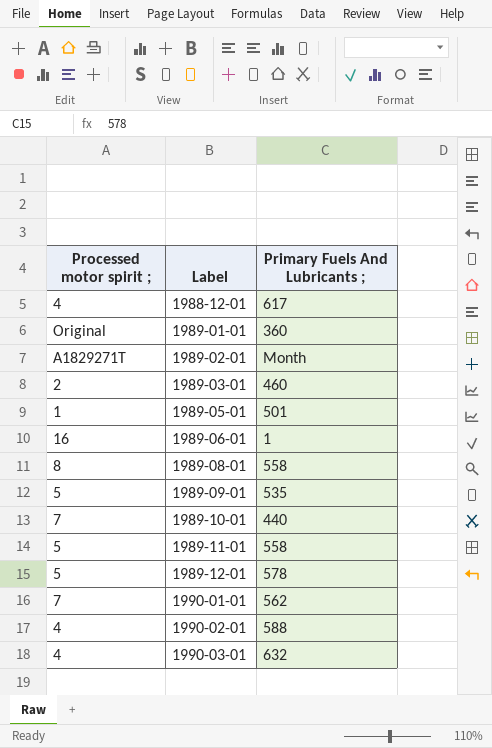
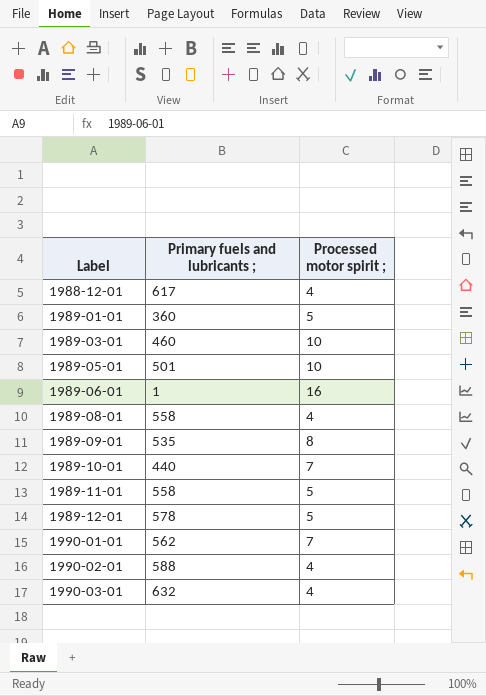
column name: Primary Fuels And Lubricants ; -> Primary fuels and lubricants ;
column Processed motor spirit ; | position: 1 -> 3
row 1989-02-01: A1829271T | Month -> none
1989-01-01 | Processed motor spirit ;: Original -> 5
1989-03-01 | Processed motor spirit ;: 2 -> 10
1989-05-01 | Processed motor spirit ;: 1 -> 10
1989-08-01 | Processed motor spirit ;: 8 -> 4
1989-09-01 | Processed motor spirit ;: 5 -> 8

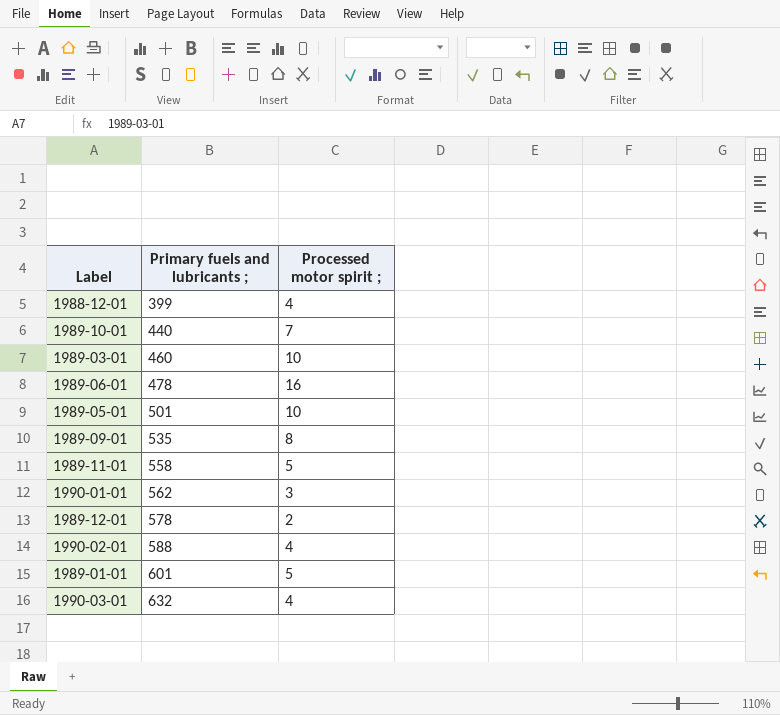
row order: Label ascending -> Primary fuels and lubricants ; ascending
row 1989-08-01: 558 | 4 -> none
1988-12-01 | Primary fuels and lubricants ;: 617 -> 399
1989-06-01 | Primary fuels and lubricants ;: 1 -> 478
1990-01-01 | Processed motor spirit ;: 7 -> 3
1989-12-01 | Processed motor spirit ;: 5 -> 2
1989-01-01 | Primary fuels and lubricants ;: 360 -> 601

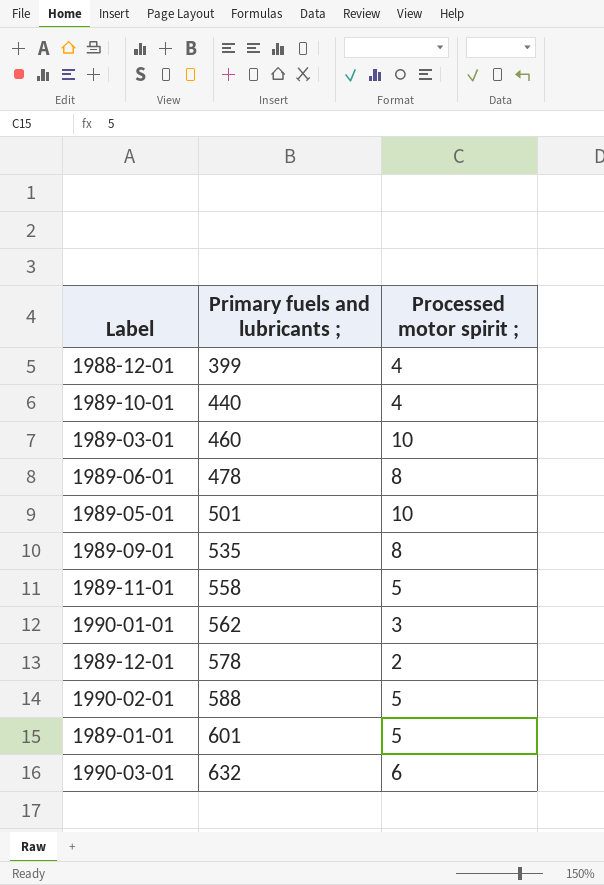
1989-10-01 | Processed motor spirit ;: 7 -> 4
1989-06-01 | Processed motor spirit ;: 16 -> 8
1990-02-01 | Processed motor spirit ;: 4 -> 5
1990-03-01 | Processed motor spirit ;: 4 -> 6

